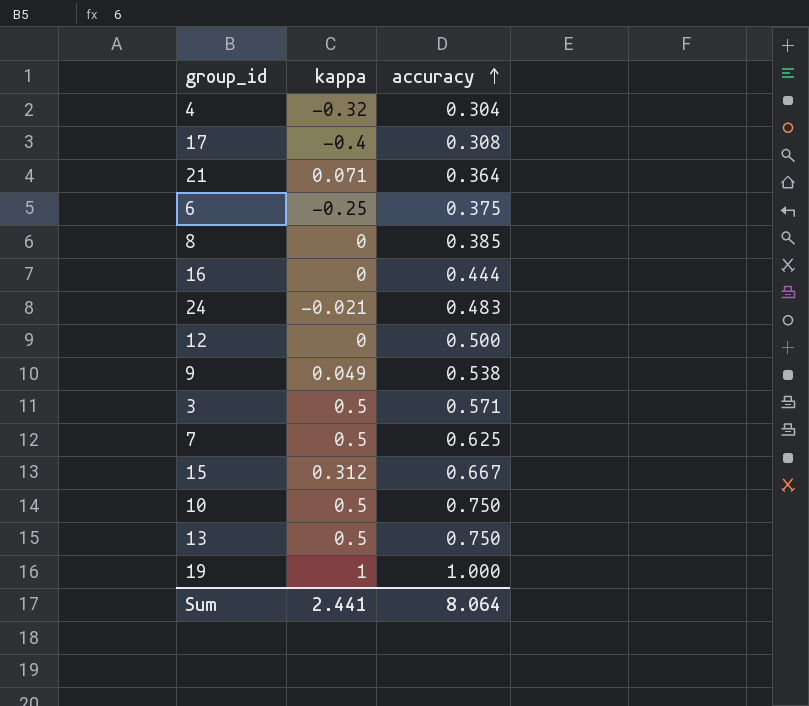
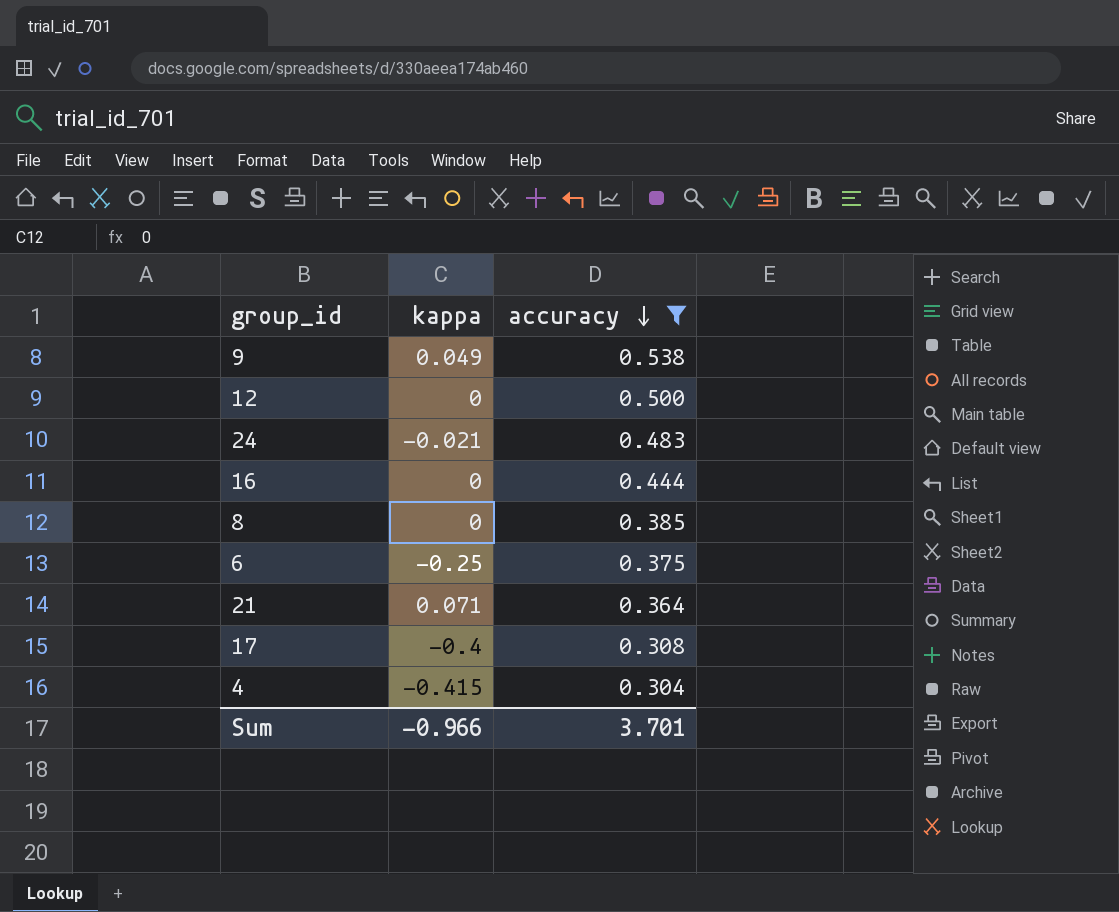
filter: none -> accuracy <= 0.538
row order: accuracy ascending -> accuracy descending
4 | kappa: -0.32 -> -0.415
Sum | kappa: 2.441 -> -0.966
Sum | accuracy: 8.064 -> 3.701

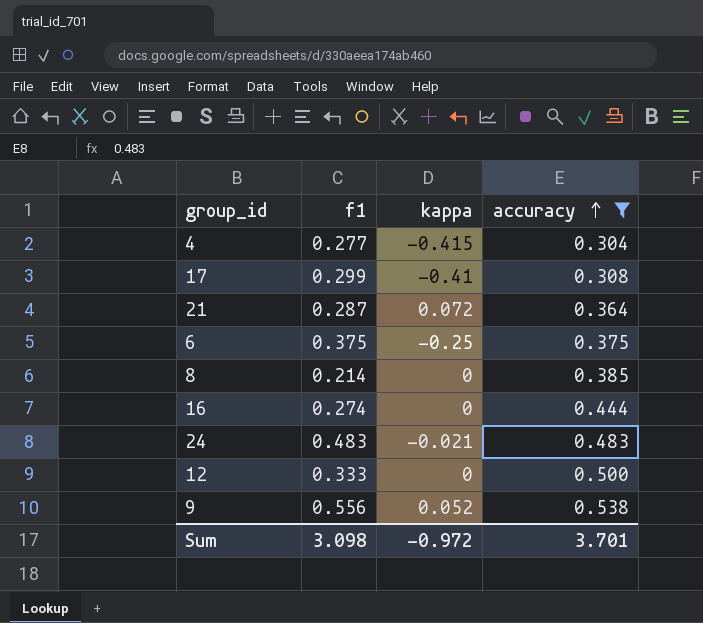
row order: accuracy descending -> accuracy ascending
column f1 | position: none -> 2
17 | kappa: -0.4 -> -0.41
21 | kappa: 0.071 -> 0.072
9 | kappa: 0.049 -> 0.052
Sum | kappa: -0.966 -> -0.972

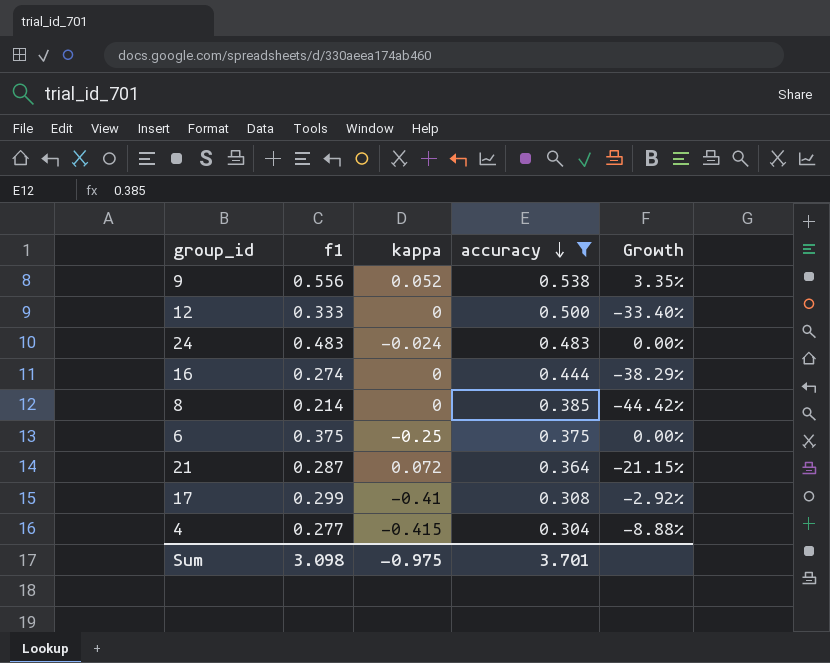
row order: accuracy ascending -> accuracy descending
column Growth | formula: none -> ([f1] - [accuracy]) / [accuracy]
24 | kappa: -0.021 -> -0.024
Sum | kappa: -0.972 -> -0.975

